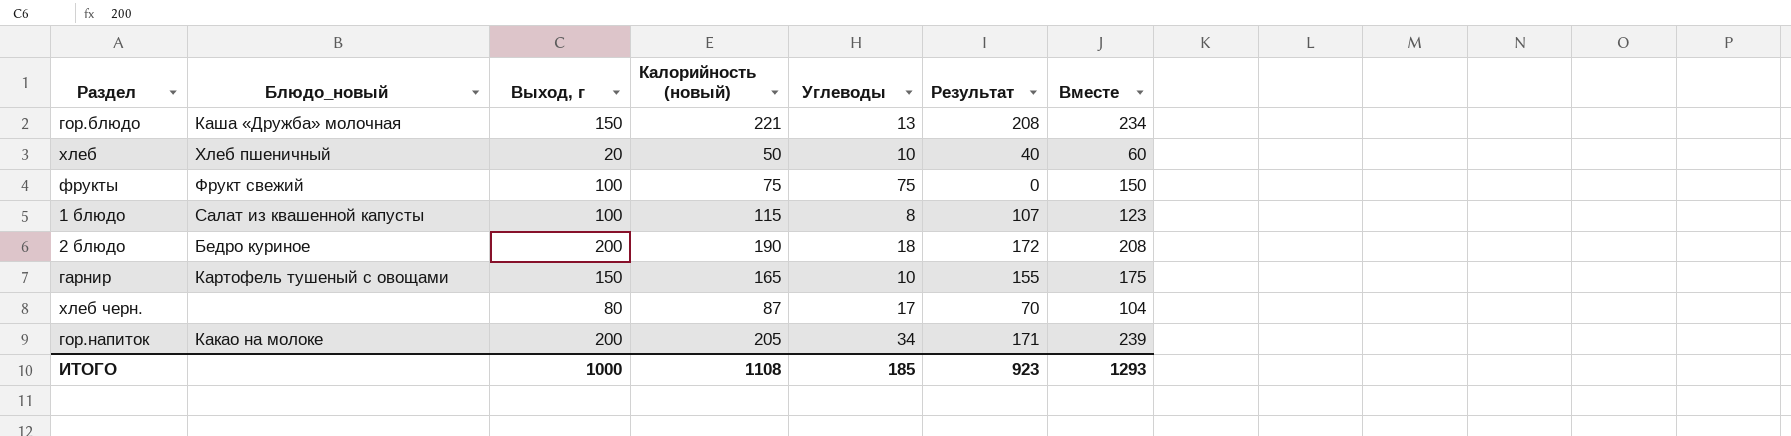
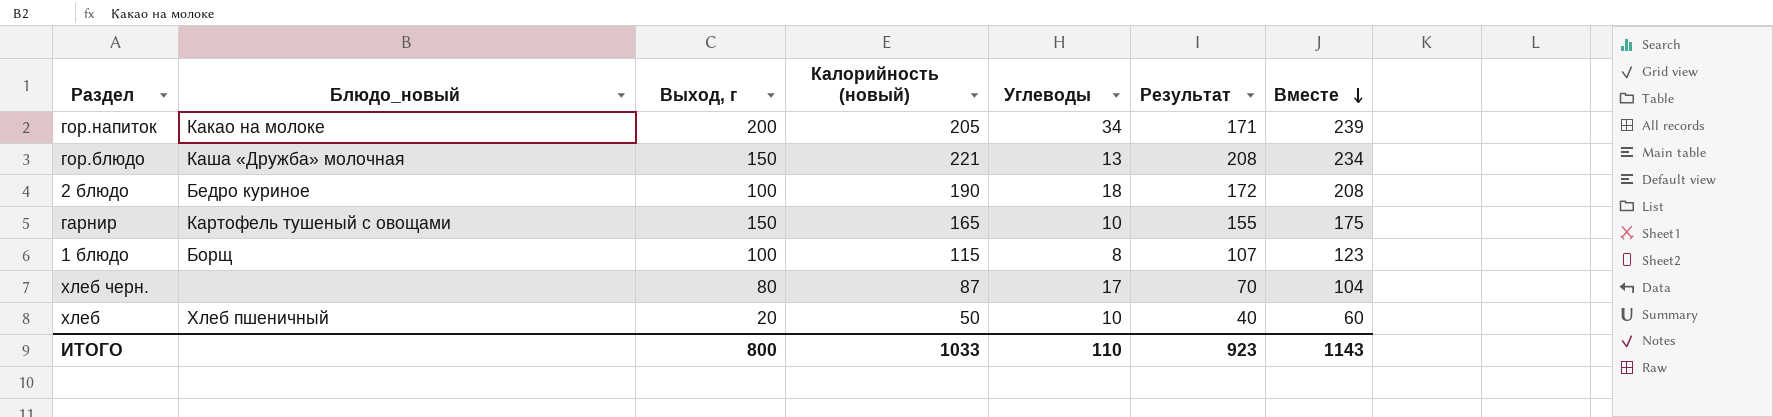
row order: none -> Вместе descending
row фрукты: Фрукт свежий | 100 | 75 | 75 | 0 | 150 -> none
2 блюдо | Выход, г: 200 -> 100
1 блюдо | Блюдо_новый: Салат из квашенной капусты -> Борщ
ИТОГО | Выход, г: 1000 -> 800
ИТОГО | Калорийность (новый): 1108 -> 1033
ИТОГО | Углеводы: 185 -> 110
ИТОГО | Вместе: 1293 -> 1143

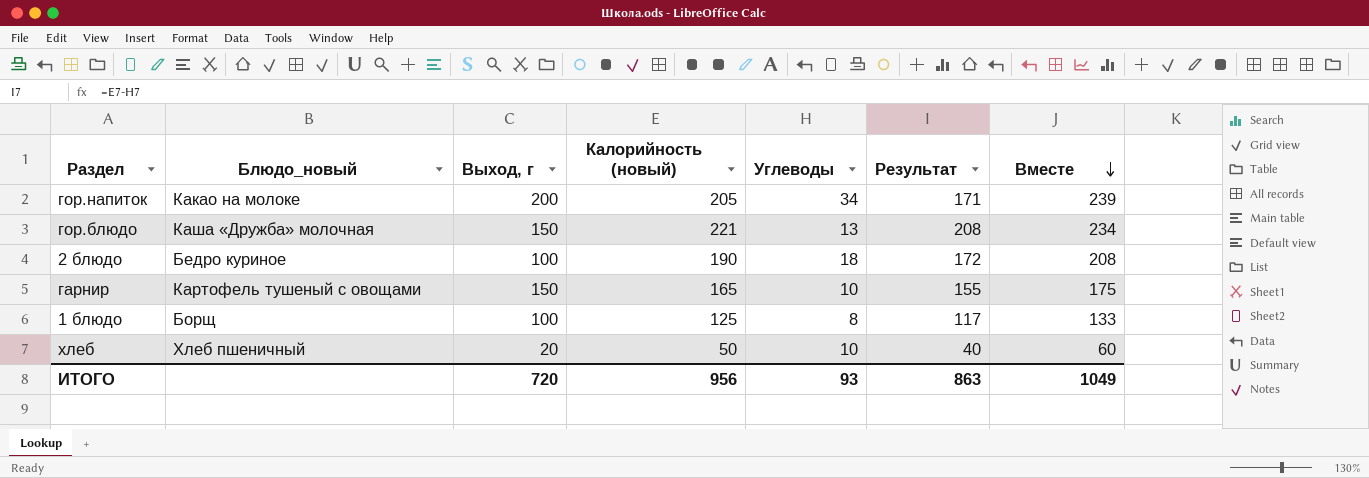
row хлеб черн.: none | 80 | 87 | 17 | 70 | 104 -> none
1 блюдо | Калорийность (новый): 115 -> 125
1 блюдо | Результат: 107 -> 117
1 блюдо | Вместе: 123 -> 133
ИТОГО | Выход, г: 800 -> 720
ИТОГО | Калорийность (новый): 1033 -> 956
ИТОГО | Углеводы: 110 -> 93
ИТОГО | Результат: 923 -> 863
ИТОГО | Вместе: 1143 -> 1049

